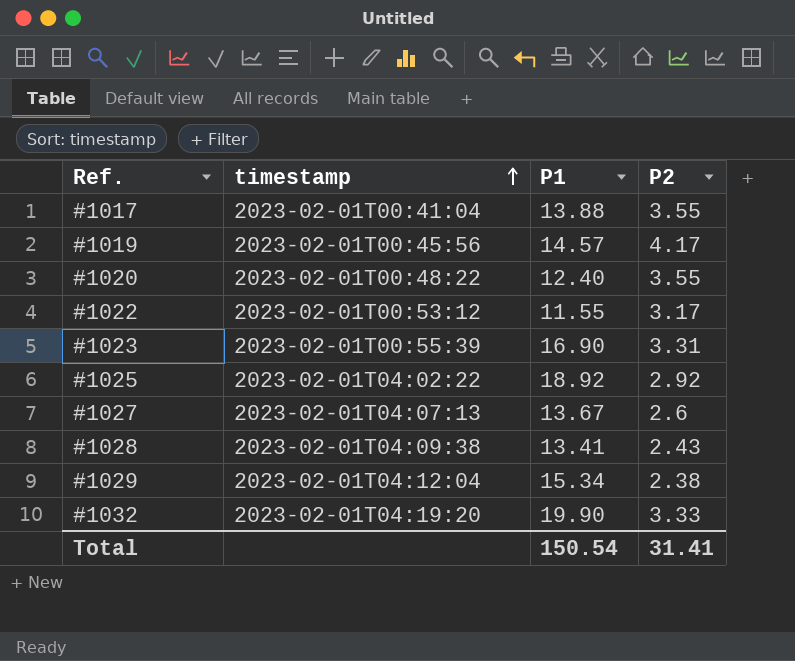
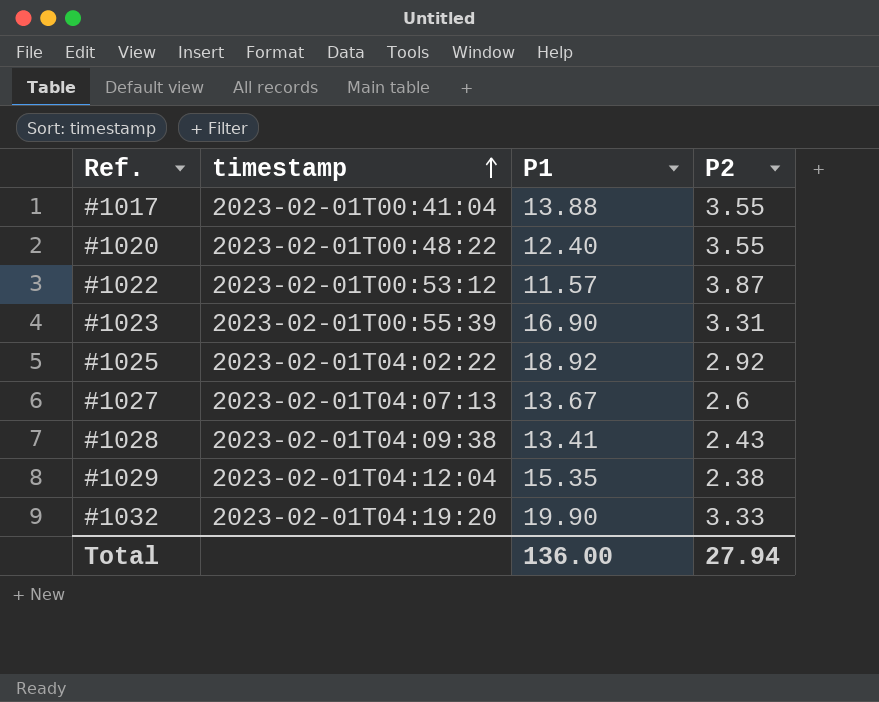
row #1019: 2023-02-01T00:45:56 | 14.57 | 4.17 -> none
#1022 | P1: 11.55 -> 11.57
#1022 | P2: 3.17 -> 3.87
#1029 | P1: 15.34 -> 15.35
Total | P1: 150.54 -> 136.00
Total | P2: 31.41 -> 27.94

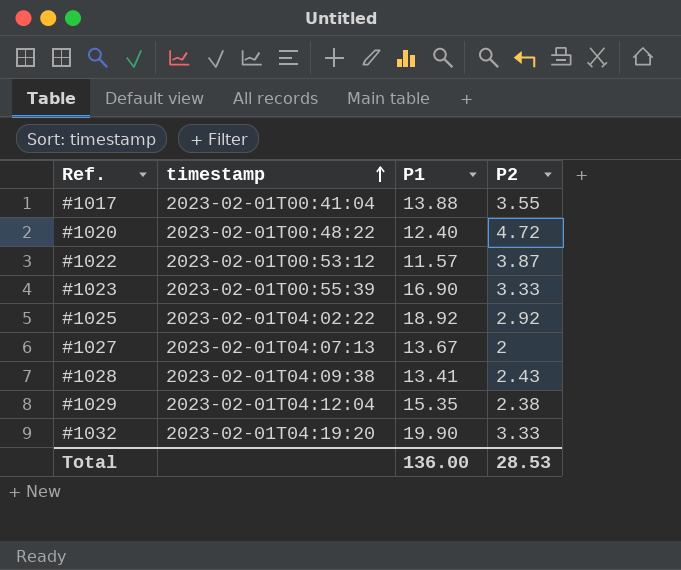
#1020 | P2: 3.55 -> 4.72
#1023 | P2: 3.31 -> 3.33
#1027 | P2: 2.6 -> 2
Total | P2: 27.94 -> 28.53

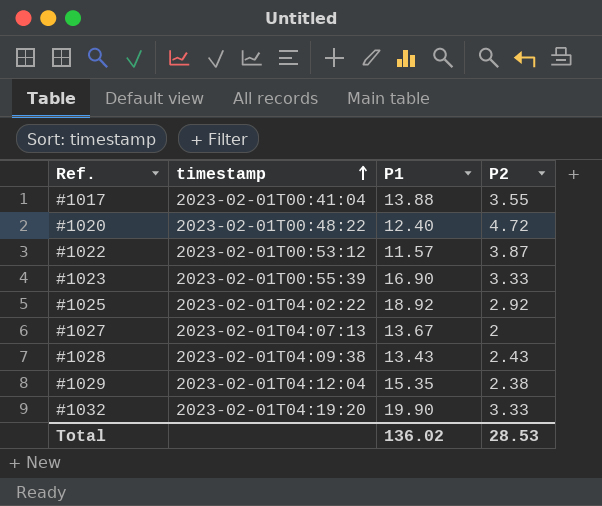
#1028 | P1: 13.41 -> 13.43
Total | P1: 136.00 -> 136.02

